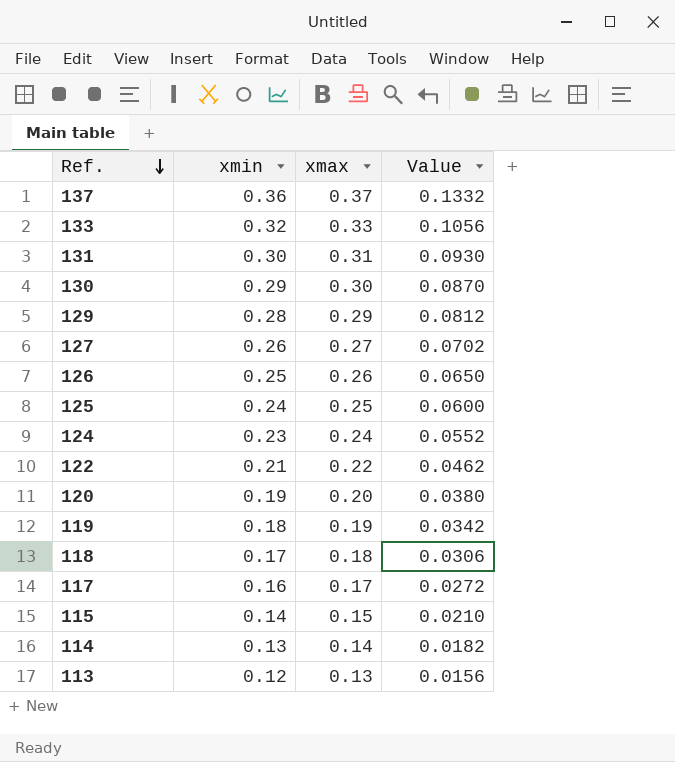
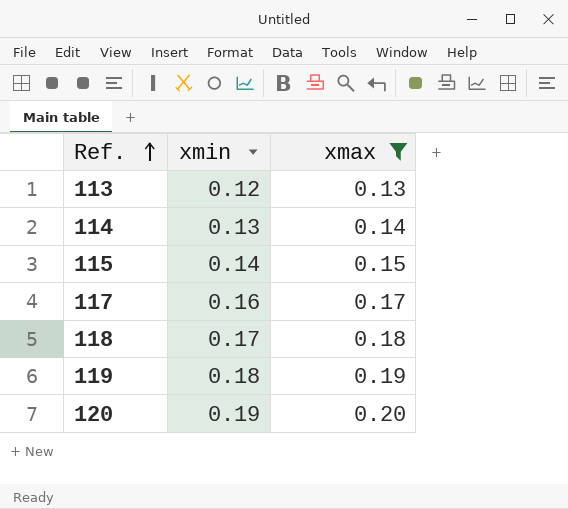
filter: none -> xmax <= 0.20
row order: Ref. descending -> Ref. ascending
column Value | formula: [xmin] * [xmax] -> none

